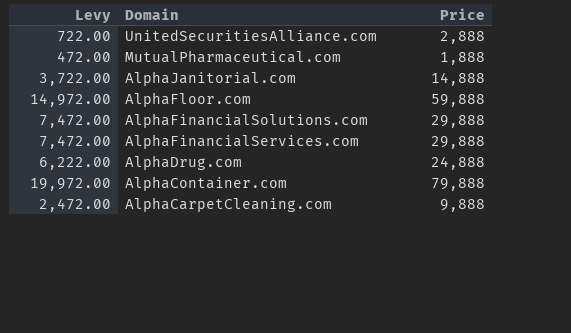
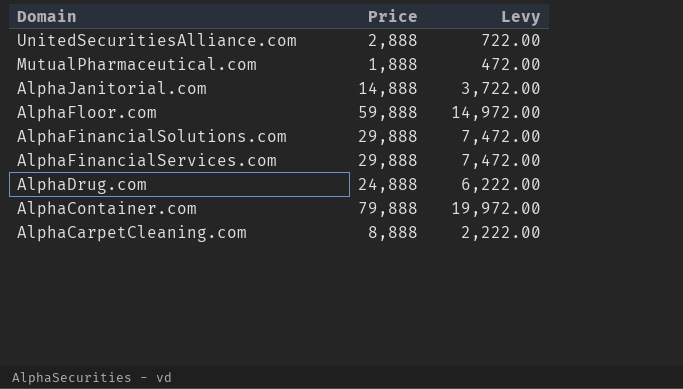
column Levy | position: 1 -> 3
AlphaCarpetCleaning.com | Price: 9,888 -> 8,888
AlphaCarpetCleaning.com | Levy: 2,472.00 -> 2,222.00

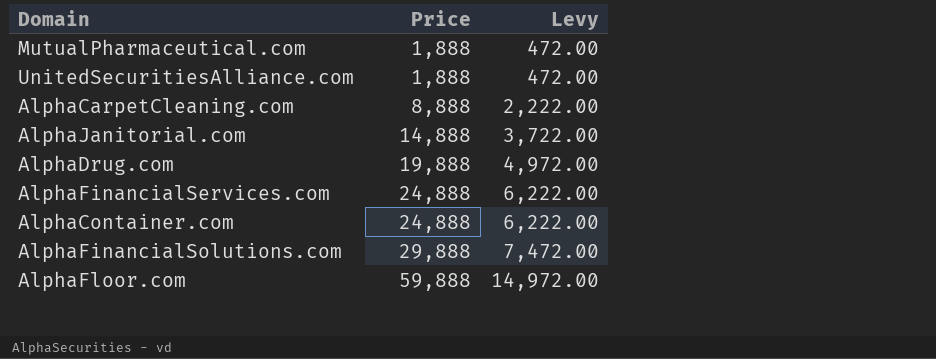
row order: Domain descending -> Price ascending
UnitedSecuritiesAlliance.com | Price: 2,888 -> 1,888
UnitedSecuritiesAlliance.com | Levy: 722.00 -> 472.00
AlphaDrug.com | Price: 24,888 -> 19,888
AlphaDrug.com | Levy: 6,222.00 -> 4,972.00
AlphaFinancialServices.com | Price: 29,888 -> 24,888
AlphaFinancialServices.com | Levy: 7,472.00 -> 6,222.00
AlphaContainer.com | Price: 79,888 -> 24,888
AlphaContainer.com | Levy: 19,972.00 -> 6,222.00

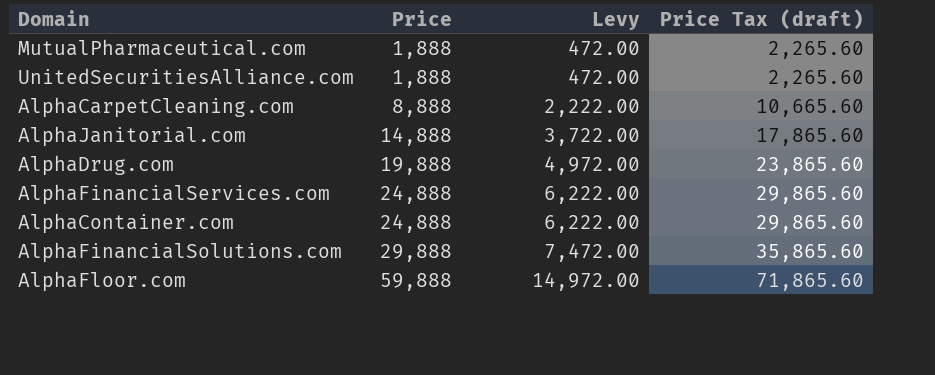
column Price Tax (draft) | formula: none -> [Price] * 1.2

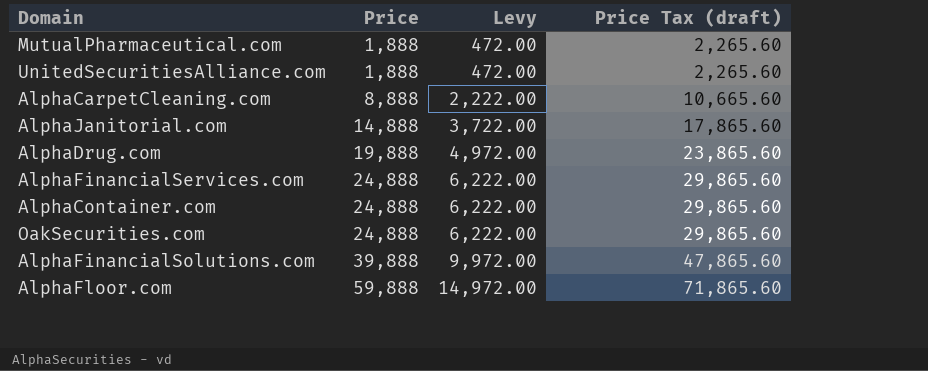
row OakSecurities.com: none -> 24,888 | 6,222.00 | 29,865.60
AlphaFinancialSolutions.com | Price: 29,888 -> 39,888
AlphaFinancialSolutions.com | Levy: 7,472.00 -> 9,972.00
AlphaFinancialSolutions.com | Price Tax (draft): 35,865.60 -> 47,865.60

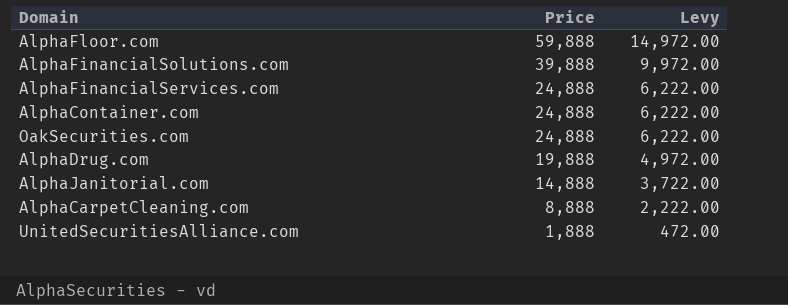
row order: Price ascending -> Price descending
column Price Tax (draft) | formula: [Price] * 1.2 -> none
row MutualPharmaceutical.com: 1,888 | 472.00 | 2,265.60 -> none

